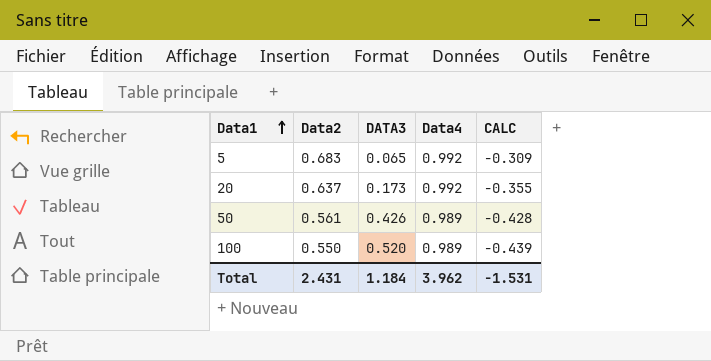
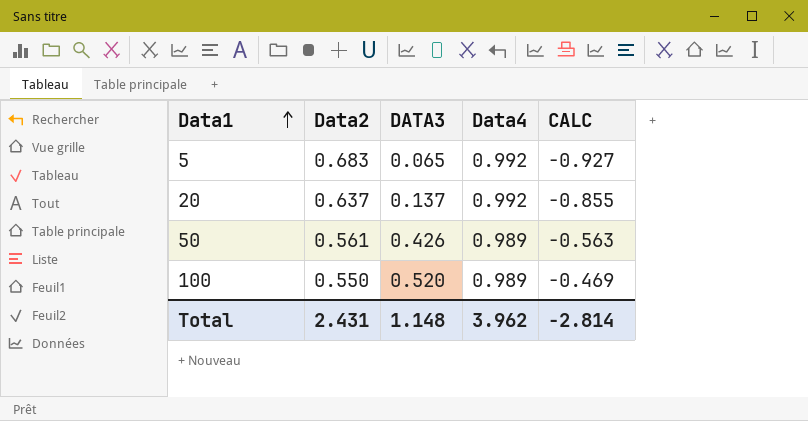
column CALC | formula: [Data2] - [Data4] -> [DATA3] - [Data4]
20 | DATA3: 0.173 -> 0.137
Total | DATA3: 1.184 -> 1.148
Total | CALC: -1.531 -> -2.814

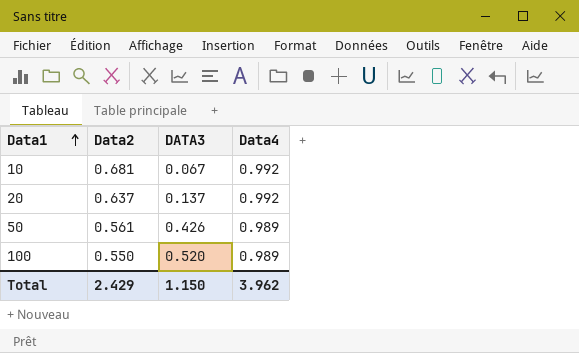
column CALC | formula: [DATA3] - [Data4] -> none
row 5: 0.683 | 0.065 | 0.992 | -0.927 -> none
row 10: none -> 0.681 | 0.067 | 0.992
Total | Data2: 2.431 -> 2.429
Total | DATA3: 1.148 -> 1.150

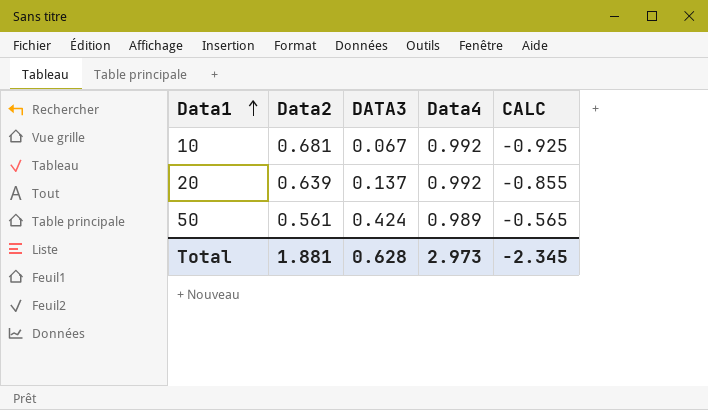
column CALC | formula: none -> [DATA3] - [Data4]
row 100: 0.550 | 0.520 | 0.989 -> none
20 | Data2: 0.637 -> 0.639
50 | DATA3: 0.426 -> 0.424
Total | Data2: 2.429 -> 1.881
Total | DATA3: 1.150 -> 0.628
Total | Data4: 3.962 -> 2.973

